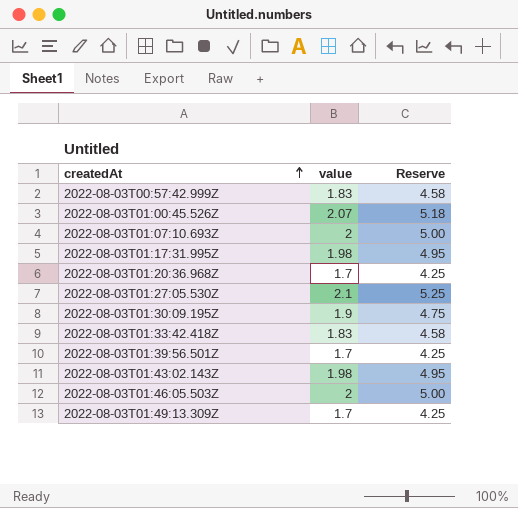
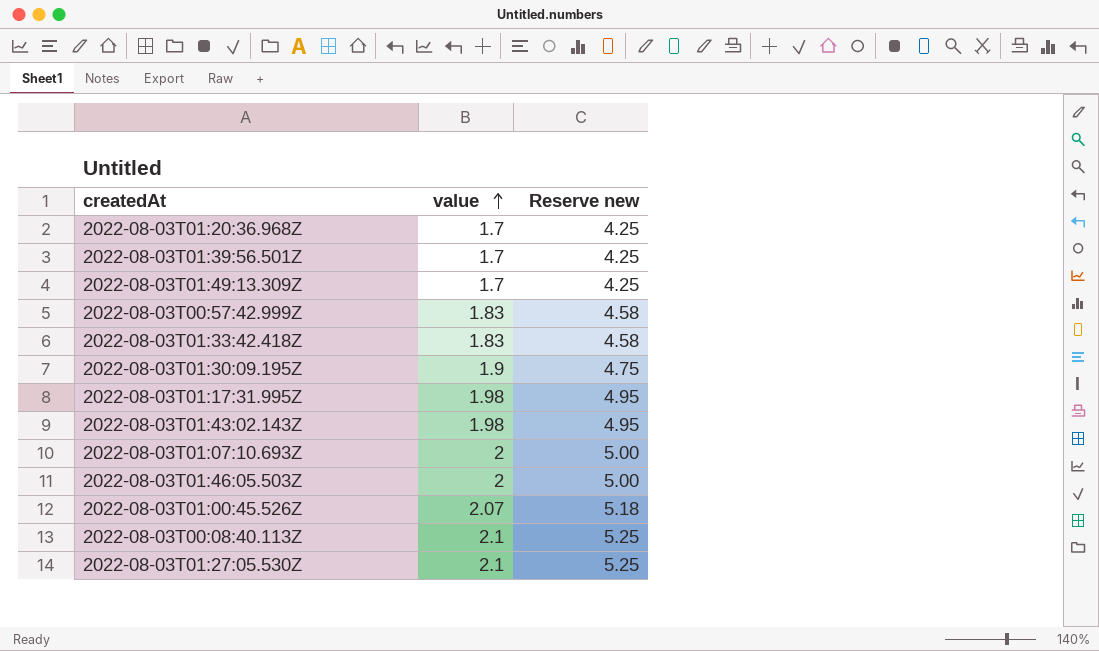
row order: createdAt ascending -> value ascending
column name: Reserve -> Reserve new
row 2022-08-03T00:08:40.113Z: none -> 2.1 | 5.25

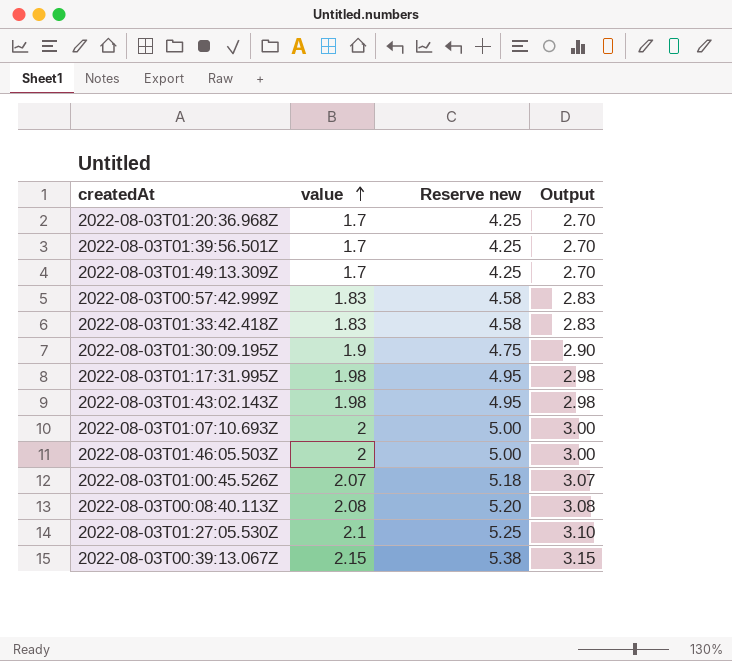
column Output | formula: none -> [value] + 1
2022-08-03T00:08:40.113Z | value: 2.1 -> 2.08
2022-08-03T00:08:40.113Z | Reserve new: 5.25 -> 5.20
row 2022-08-03T00:39:13.067Z: none -> 2.15 | 5.38 | 3.15

